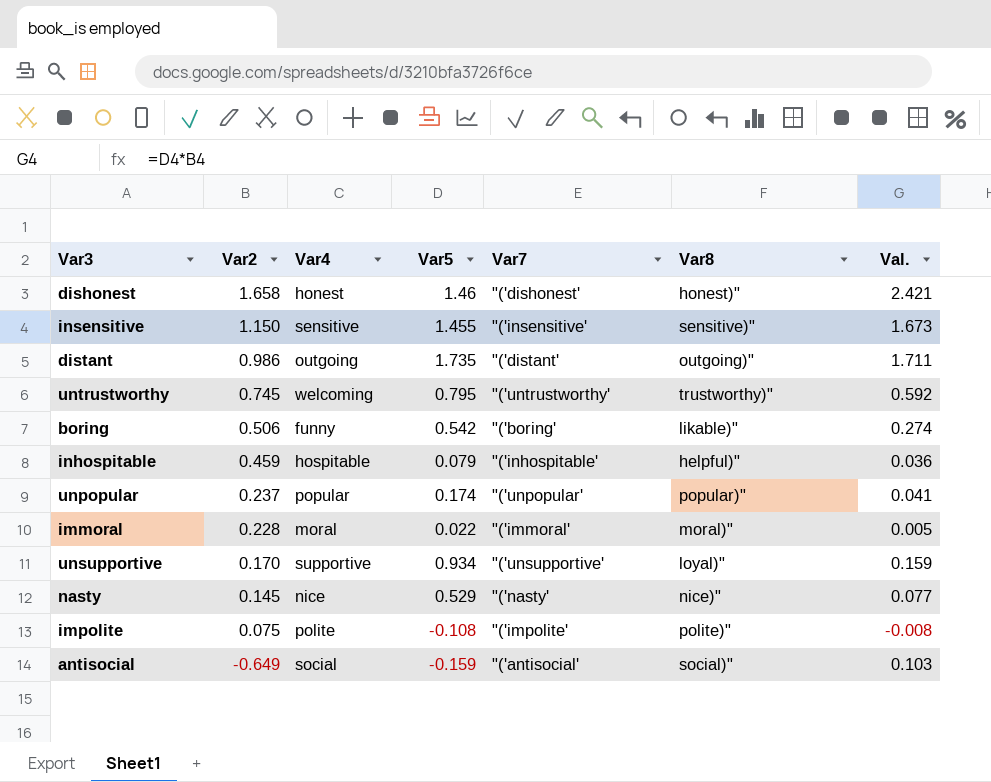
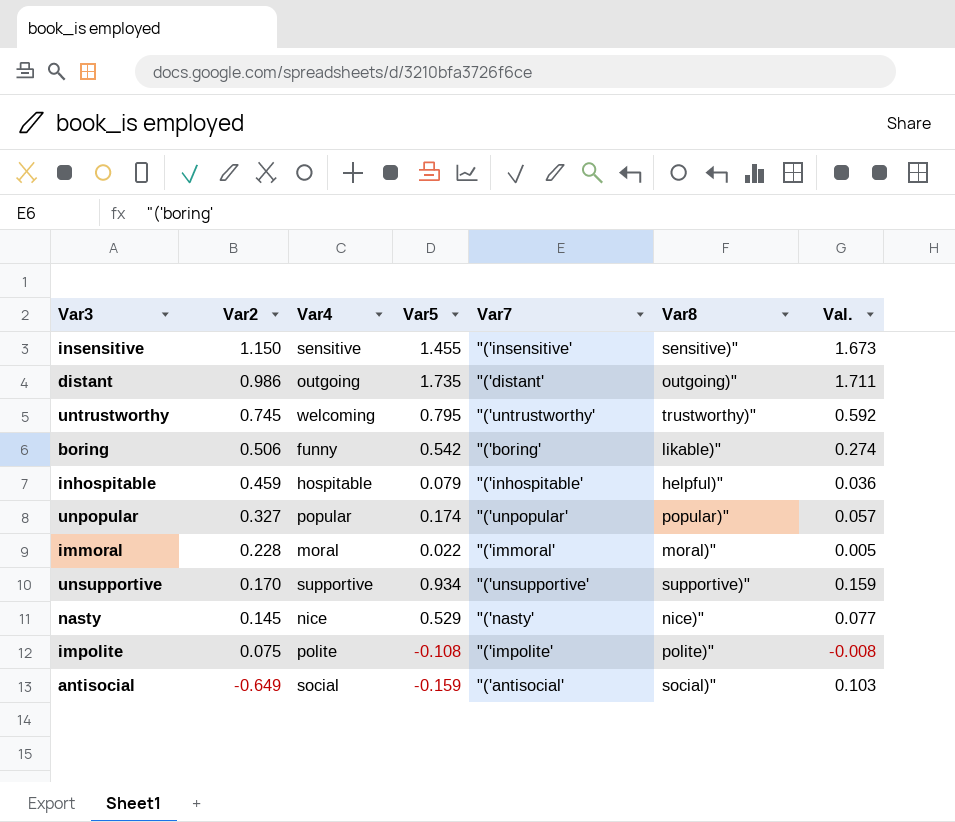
row dishonest: 1.658 | honest | 1.46 | "('dishonest' | honest)" | 2.421 -> none
unpopular | Var2: 0.237 -> 0.327
unpopular | Val.: 0.041 -> 0.057
unsupportive | Var8: loyal)" -> supportive)"

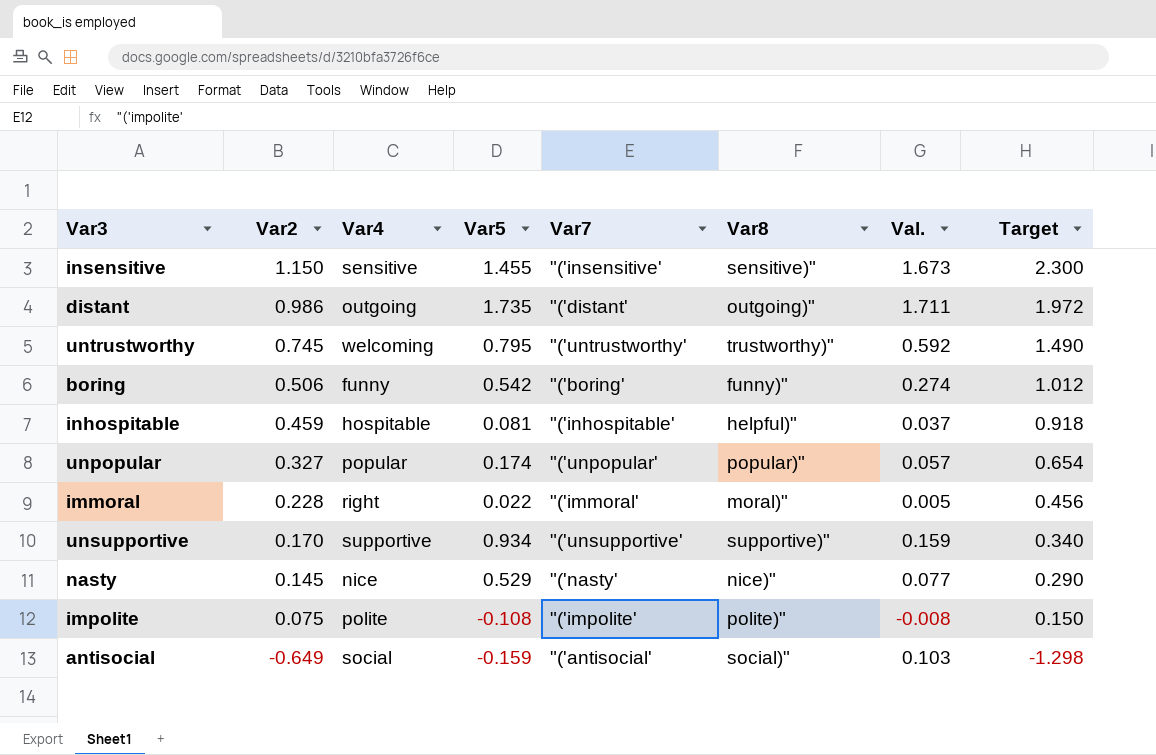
column Target | formula: none -> [Var2] * 2
boring | Var8: likable)" -> funny)"
inhospitable | Var5: 0.079 -> 0.081
inhospitable | Val.: 0.036 -> 0.037
immoral | Var4: moral -> right

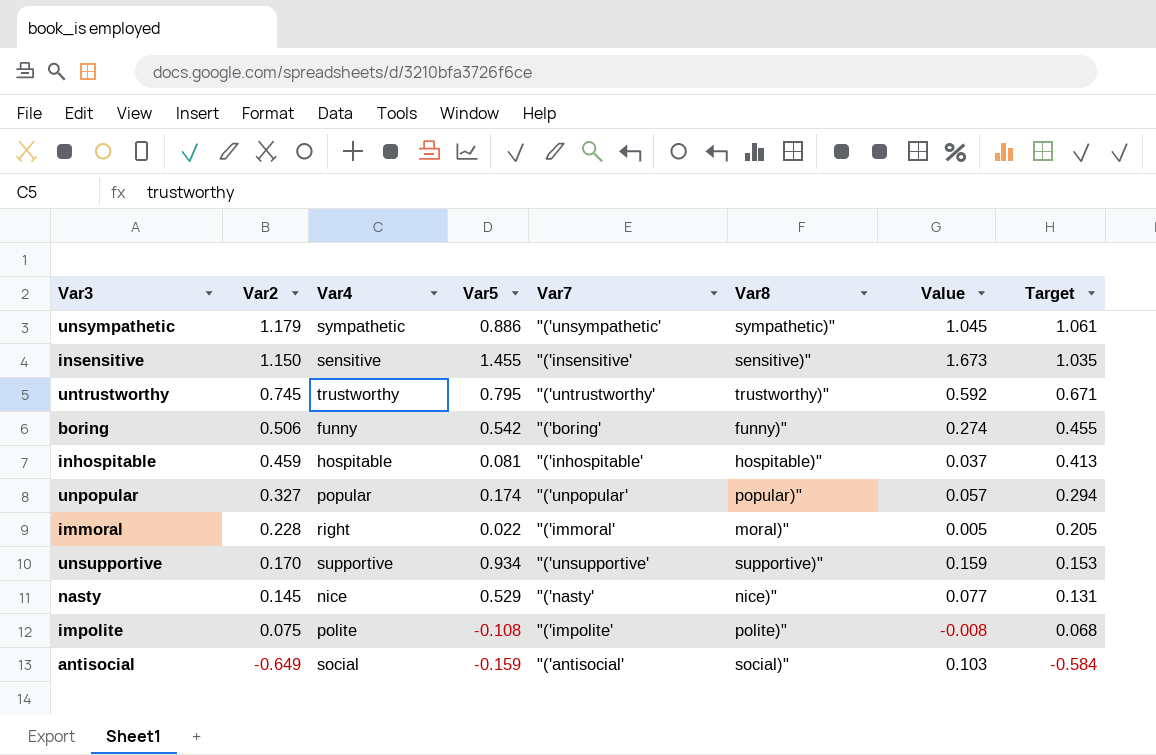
column name: Val. -> Value
column Target | formula: [Var2] * 2 -> [Var2] * 0.9
row distant: 0.986 | outgoing | 1.735 | "('distant' | outgoing)" | 1.711 | 1.972 -> none
row unsympathetic: none -> 1.179 | sympathetic | 0.886 | "('unsympathetic' | sympathetic)" | 1.045 | 1.061
untrustworthy | Var4: welcoming -> trustworthy
inhospitable | Var8: helpful)" -> hospitable)"

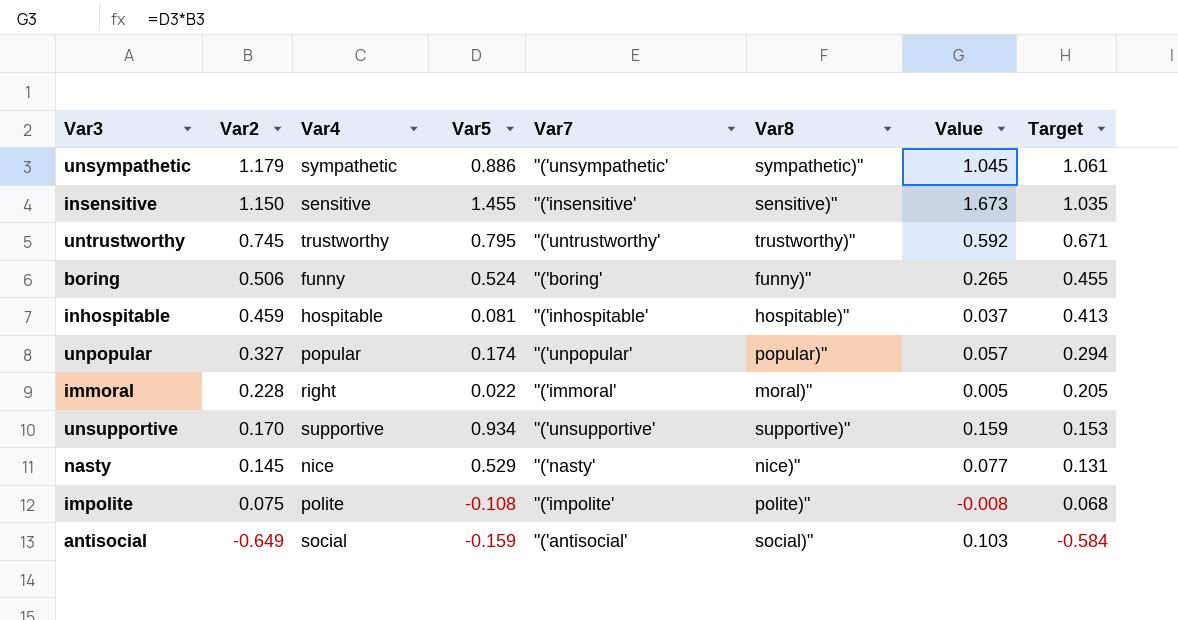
boring | Var5: 0.542 -> 0.524
boring | Value: 0.274 -> 0.265

